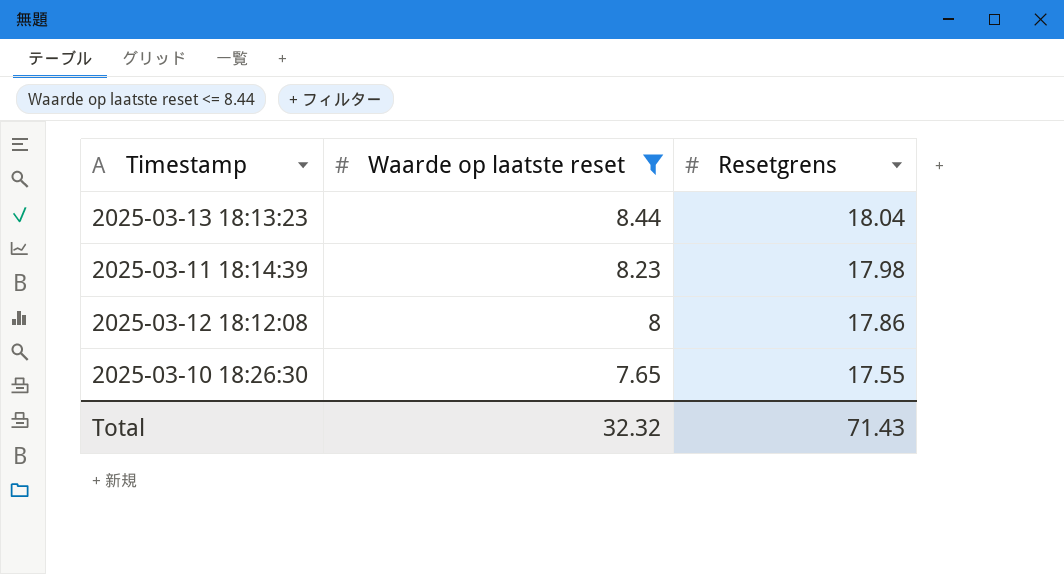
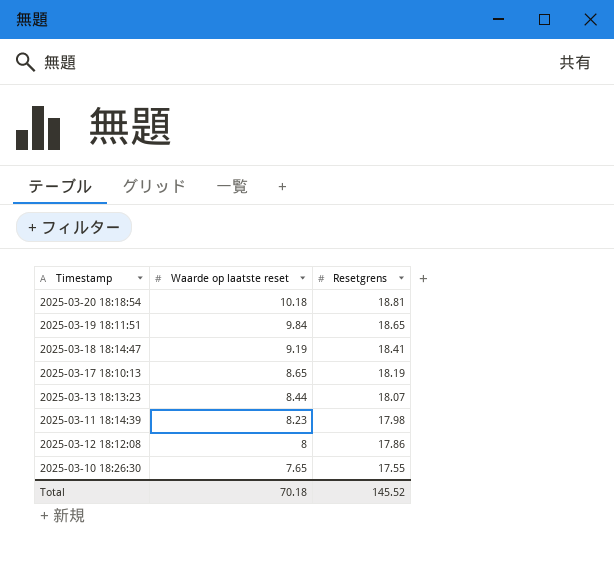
filter: Waarde op laatste reset <= 8.44 -> none
2025-03-13 18:13:23 | Resetgrens: 18.04 -> 18.07
Total | Waarde op laatste reset: 32.32 -> 70.18
Total | Resetgrens: 71.43 -> 145.52

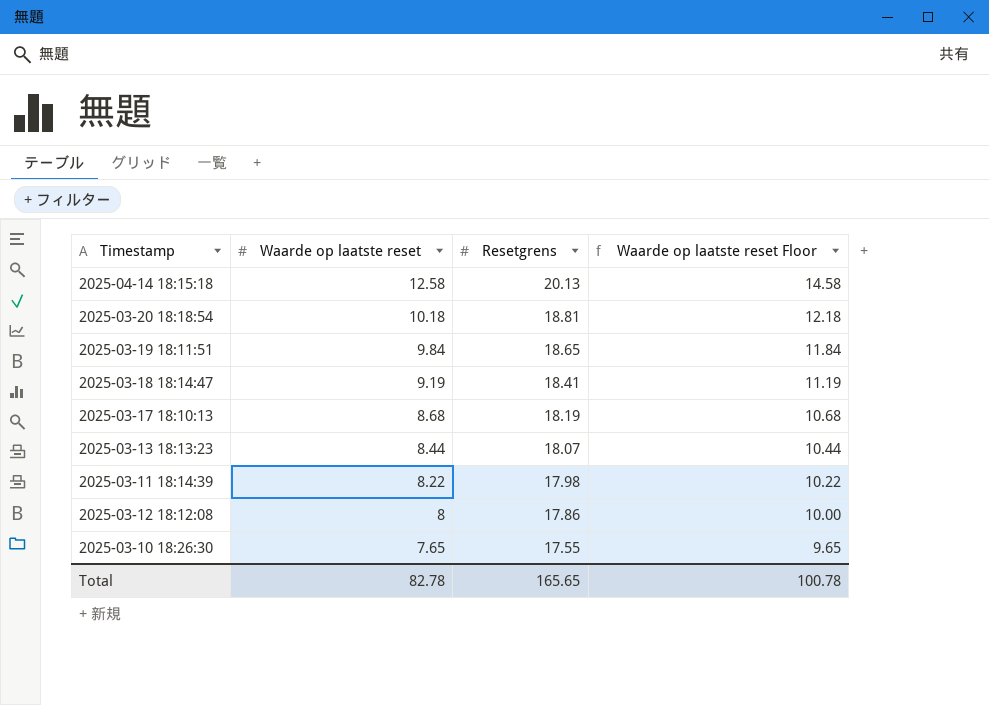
column Waarde op laatste reset Floor | formula: none -> [Waarde op laatste reset] + 2
row 2025-04-14 18:15:18: none -> 12.58 | 20.13 | 14.58
2025-03-17 18:10:13 | Waarde op laatste reset: 8.65 -> 8.68
2025-03-11 18:14:39 | Waarde op laatste reset: 8.23 -> 8.22
Total | Waarde op laatste reset: 70.18 -> 82.78
Total | Resetgrens: 145.52 -> 165.65

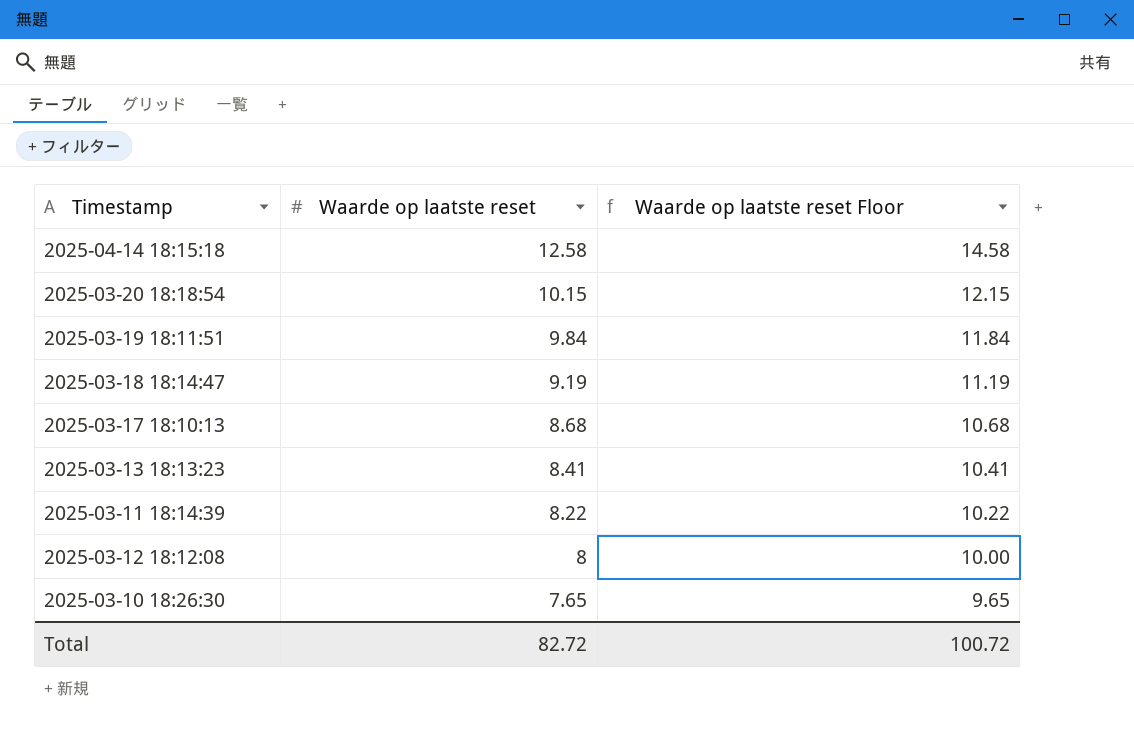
column Resetgrens | position: 3 -> none
2025-03-20 18:18:54 | Waarde op laatste reset: 10.18 -> 10.15
2025-03-20 18:18:54 | Waarde op laatste reset Floor: 12.18 -> 12.15
2025-03-13 18:13:23 | Waarde op laatste reset: 8.44 -> 8.41
2025-03-13 18:13:23 | Waarde op laatste reset Floor: 10.44 -> 10.41
Total | Waarde op laatste reset: 82.78 -> 82.72
Total | Waarde op laatste reset Floor: 100.78 -> 100.72

